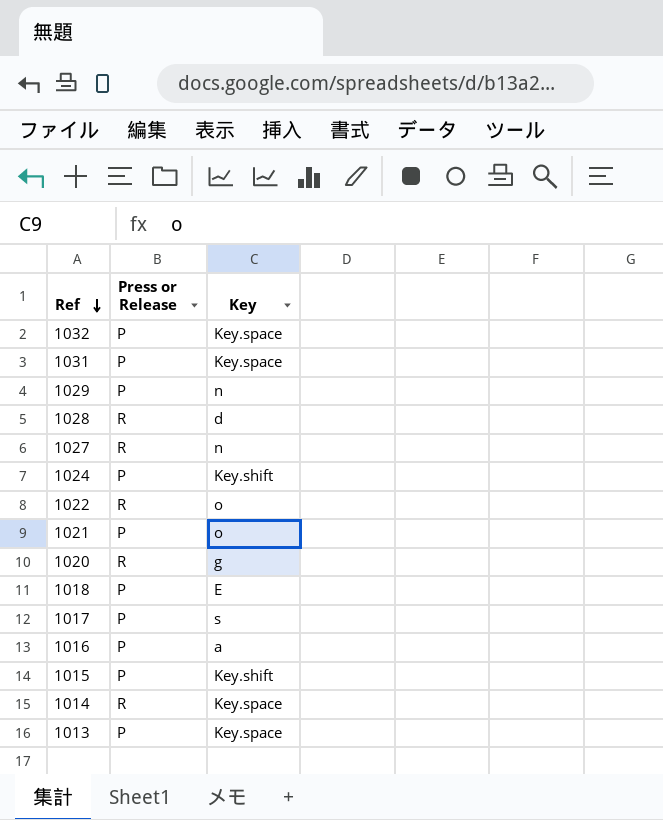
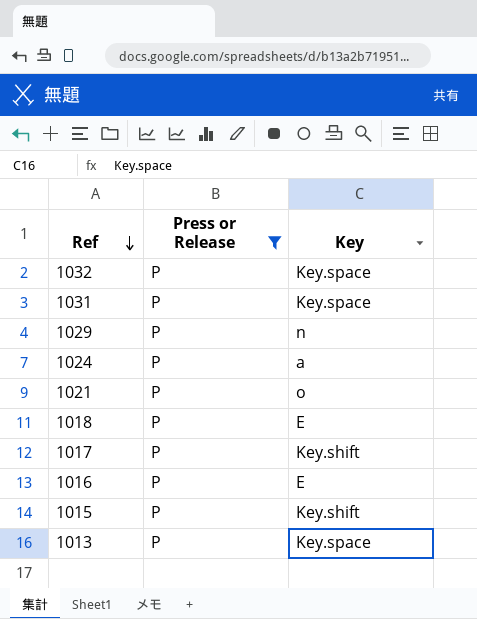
filter: none -> Press or Release = P
1024 | Key: Key.shift -> a
1017 | Key: s -> Key.shift
1016 | Key: a -> E

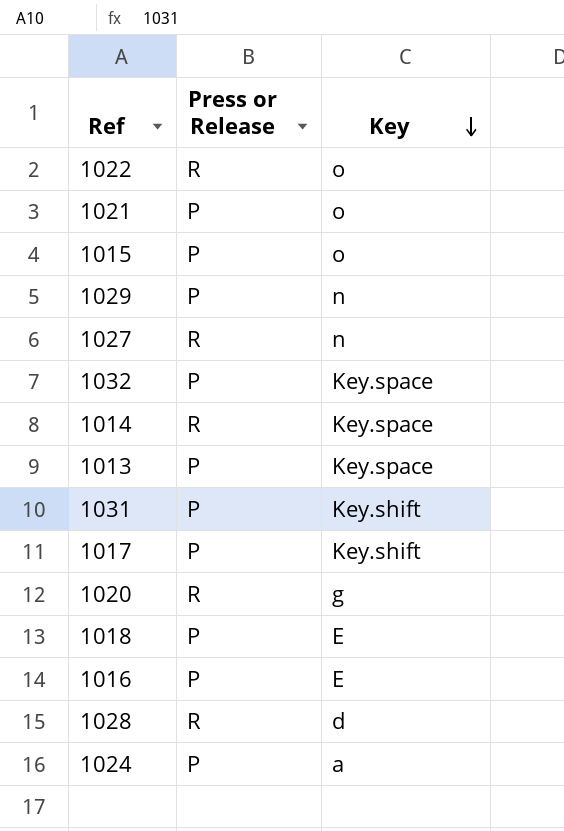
filter: Press or Release = P -> none
row order: Ref descending -> Key descending
1015 | Key: Key.shift -> o
1031 | Key: Key.space -> Key.shift

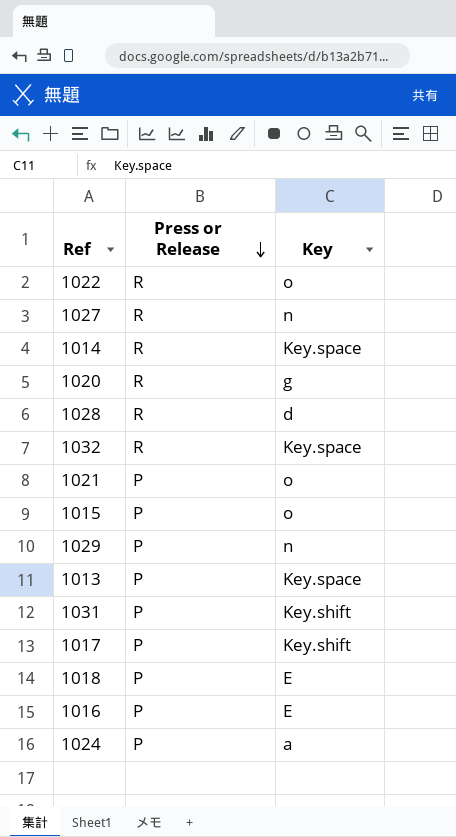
row order: Key descending -> Press or Release descending
1032 | Press or Release: P -> R

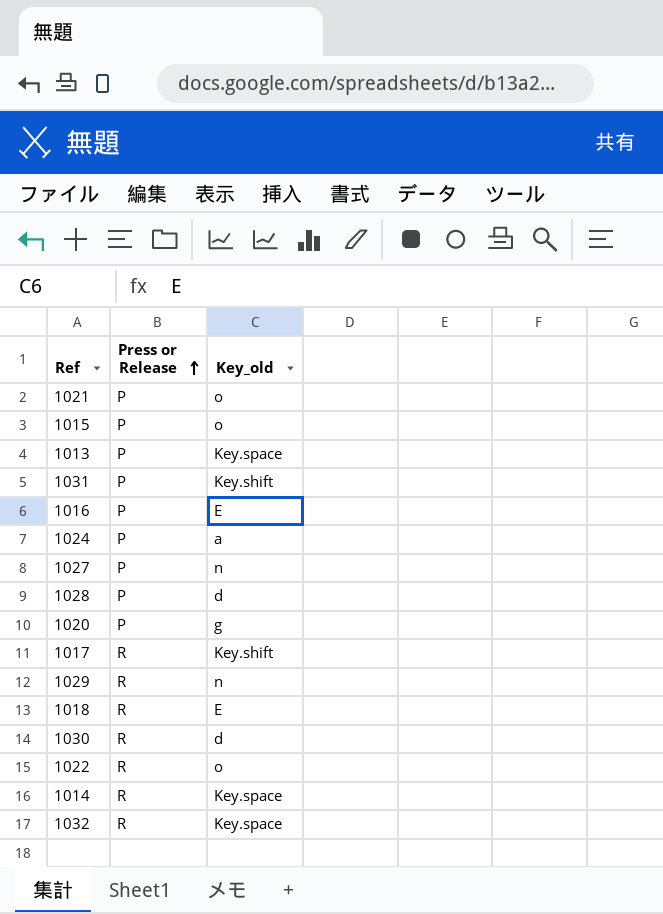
row order: Press or Release descending -> Press or Release ascending
column name: Key -> Key_old
1027 | Press or Release: R -> P
1028 | Press or Release: R -> P
1020 | Press or Release: R -> P
1017 | Press or Release: P -> R
1029 | Press or Release: P -> R
1018 | Press or Release: P -> R
row 1030: none -> R | d

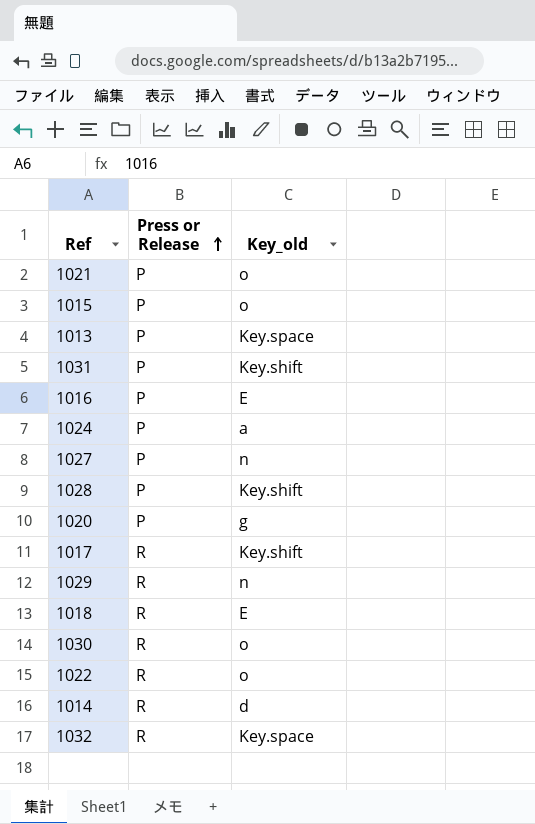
1028 | Key_old: d -> Key.shift
1030 | Key_old: d -> o
1014 | Key_old: Key.space -> d

